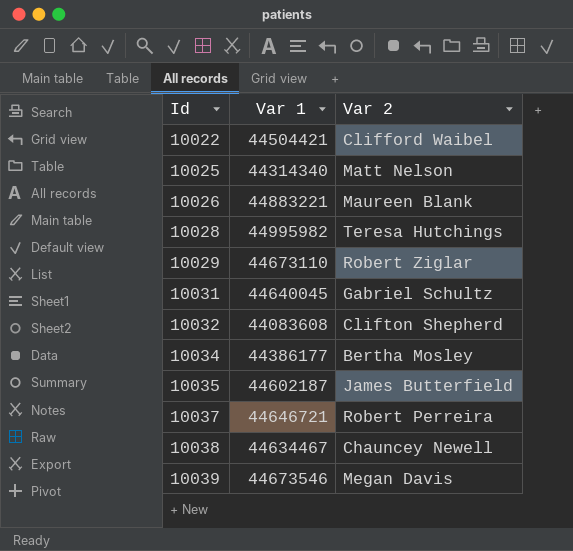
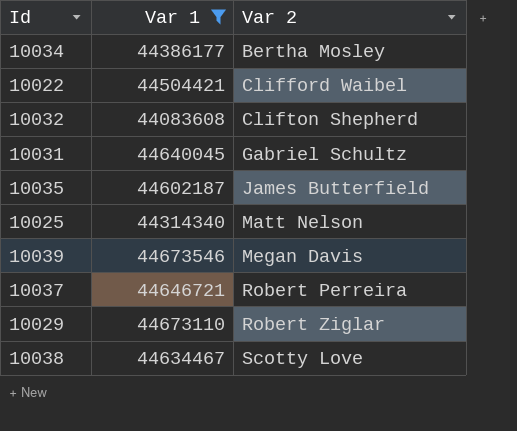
filter: none -> Var 1 <= 44673546
row order: Id ascending -> Var 2 ascending
10038 | Var 2: Chauncey Newell -> Scotty Love

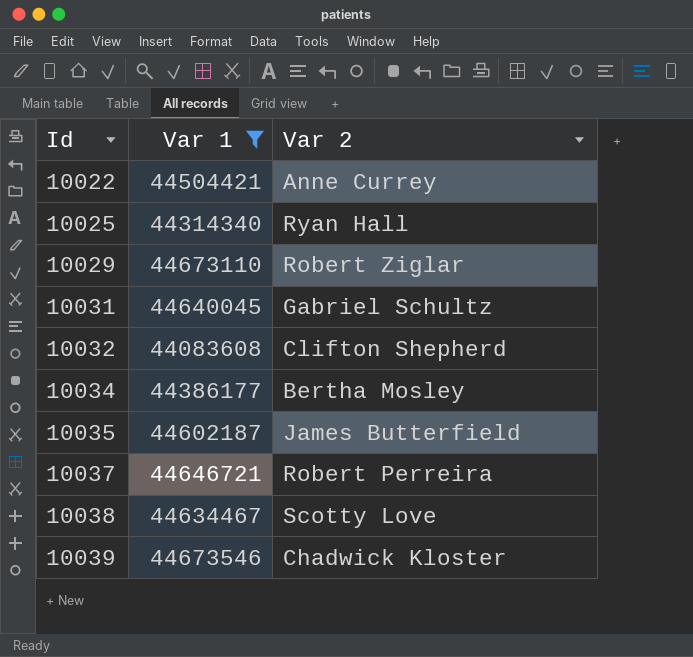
row order: Var 2 ascending -> Id ascending
10022 | Var 2: Clifford Waibel -> Anne Currey
10025 | Var 2: Matt Nelson -> Ryan Hall
10039 | Var 2: Megan Davis -> Chadwick Kloster

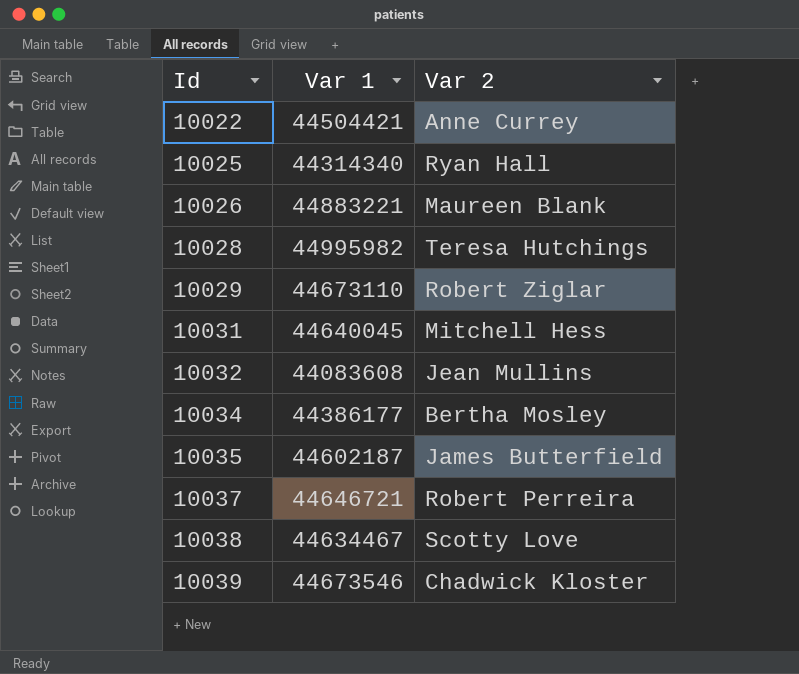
filter: Var 1 <= 44673546 -> none
10031 | Var 2: Gabriel Schultz -> Mitchell Hess
10032 | Var 2: Clifton Shepherd -> Jean Mullins

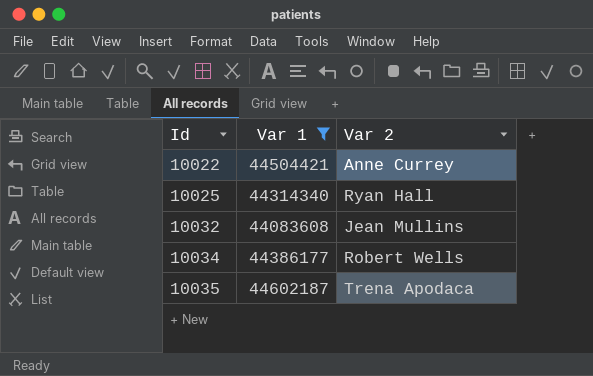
filter: none -> Var 1 <= 44602187
10034 | Var 2: Bertha Mosley -> Robert Wells
10035 | Var 2: James Butterfield -> Trena Apodaca

